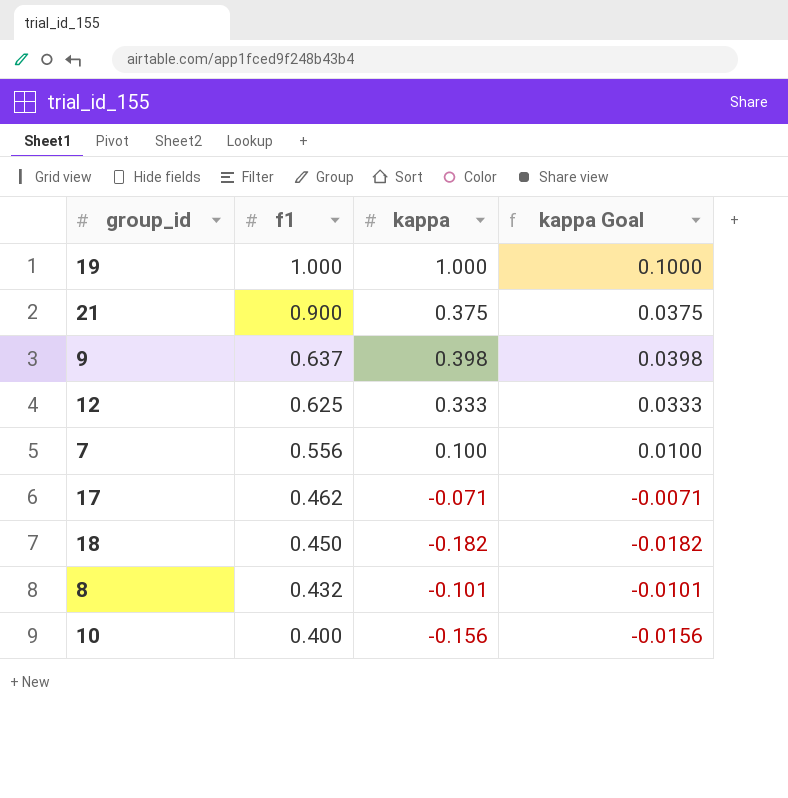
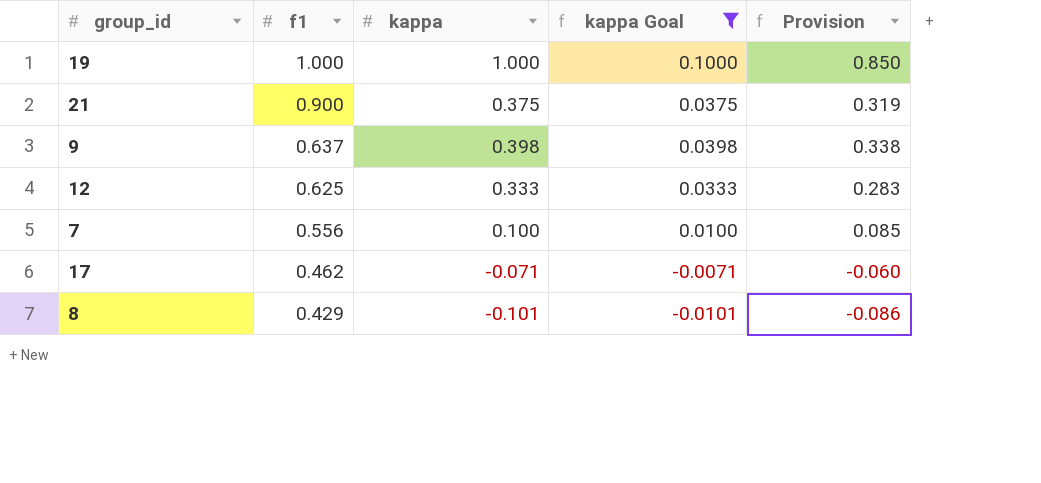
filter: none -> kappa Goal >= -0.0101
column Provision | formula: none -> [kappa] * 0.85
8 | f1: 0.432 -> 0.429

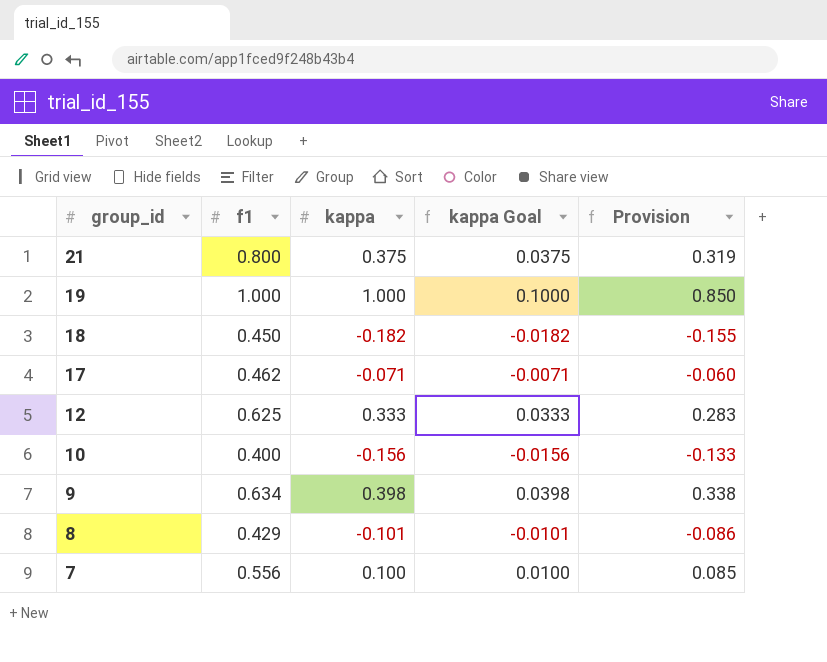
filter: kappa Goal >= -0.0101 -> none
row order: f1 descending -> group_id descending
21 | f1: 0.900 -> 0.800
9 | f1: 0.637 -> 0.634

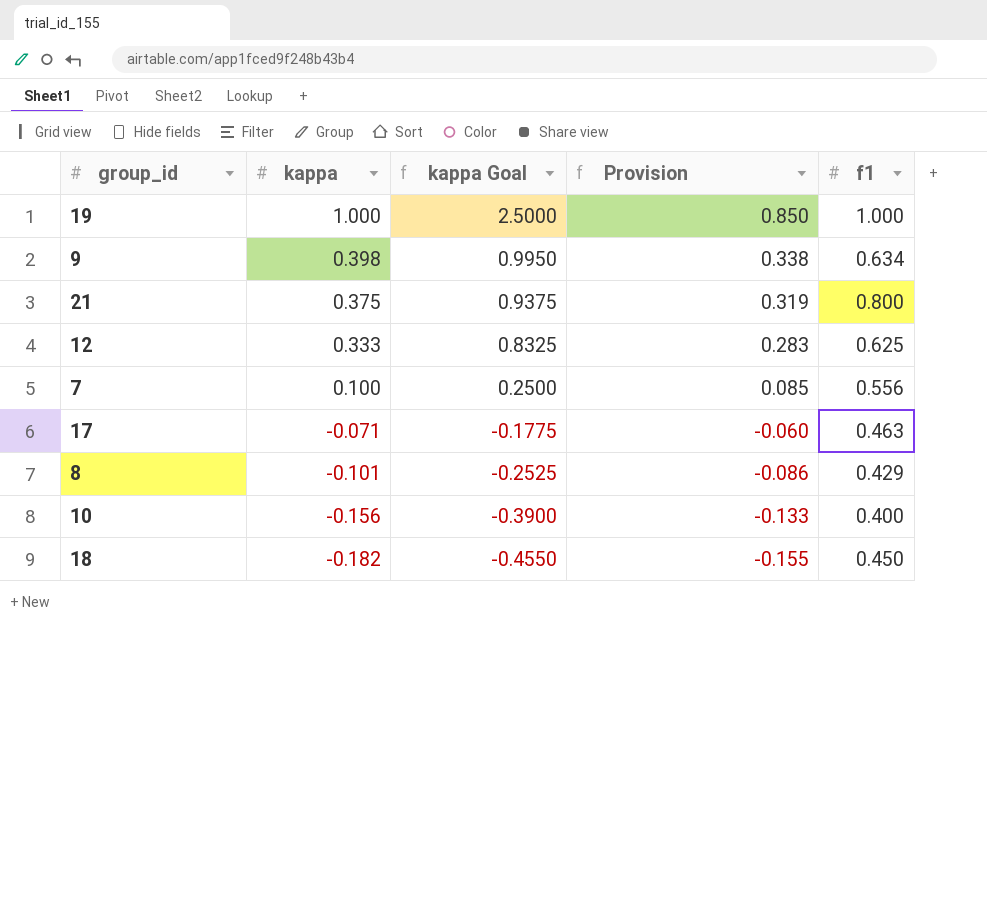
row order: group_id descending -> kappa descending
column kappa Goal | formula: [kappa] * 0.1 -> [kappa] * 2.5
column f1 | position: 2 -> 5
17 | f1: 0.462 -> 0.463

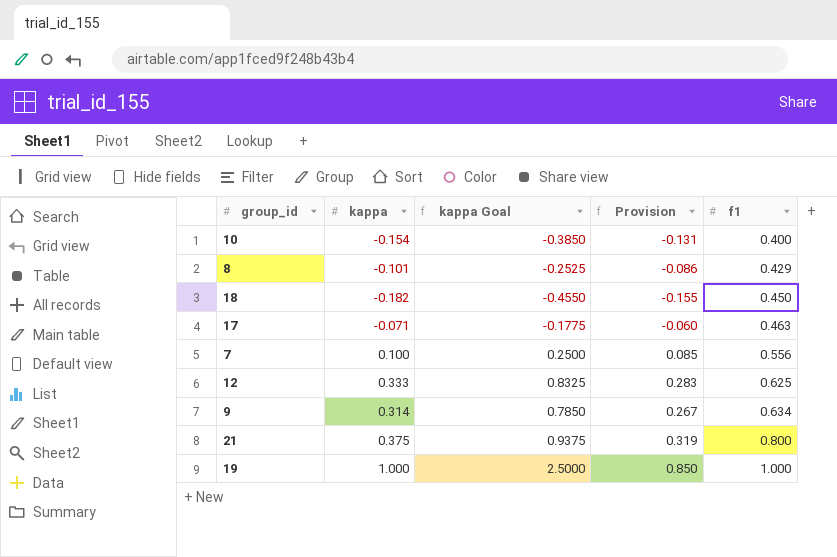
row order: kappa descending -> f1 ascending
10 | kappa: -0.156 -> -0.154
10 | kappa Goal: -0.3900 -> -0.3850
10 | Provision: -0.133 -> -0.131
9 | kappa: 0.398 -> 0.314
9 | kappa Goal: 0.9950 -> 0.7850
9 | Provision: 0.338 -> 0.267

